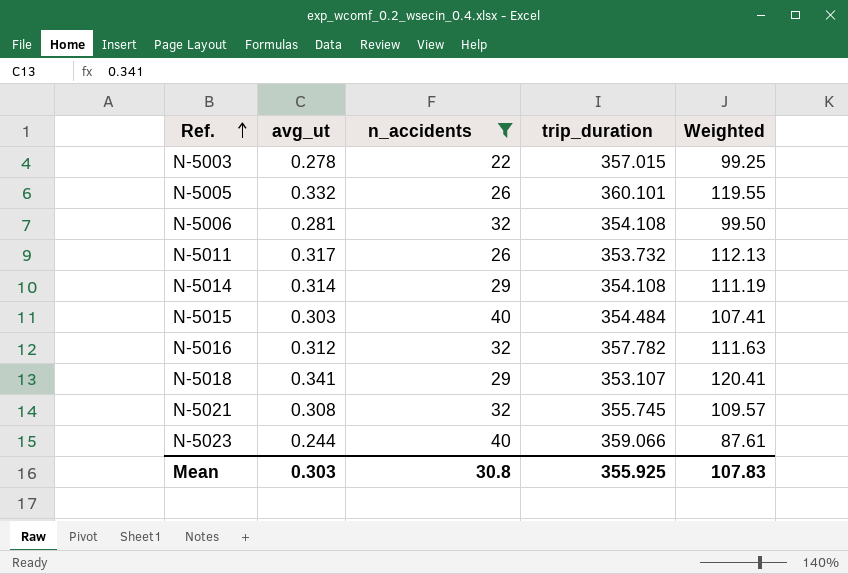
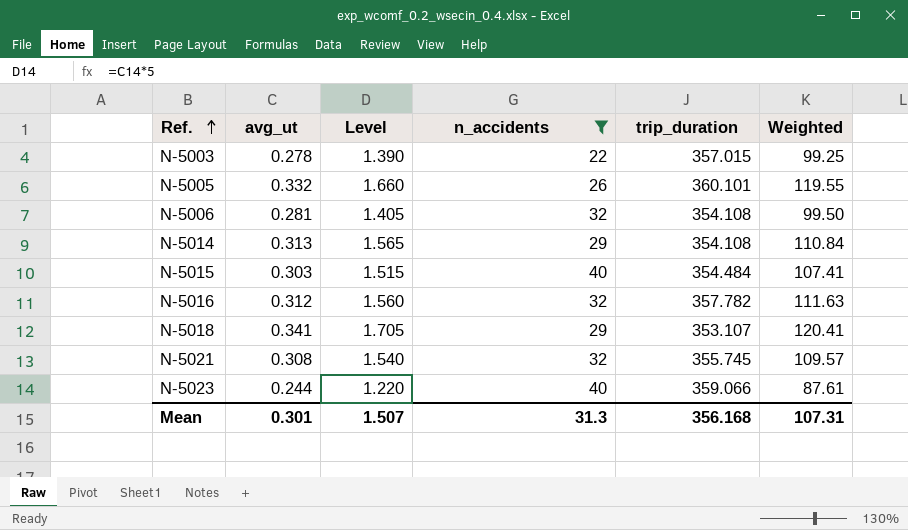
column Level | formula: none -> [avg_ut] * 5
row N-5011: 0.317 | 26 | 353.732 | 112.13 -> none
N-5014 | avg_ut: 0.314 -> 0.313
N-5014 | Weighted: 111.19 -> 110.84
Mean | avg_ut: 0.303 -> 0.301
Mean | n_accidents: 30.8 -> 31.3
Mean | trip_duration: 355.925 -> 356.168
Mean | Weighted: 107.83 -> 107.31

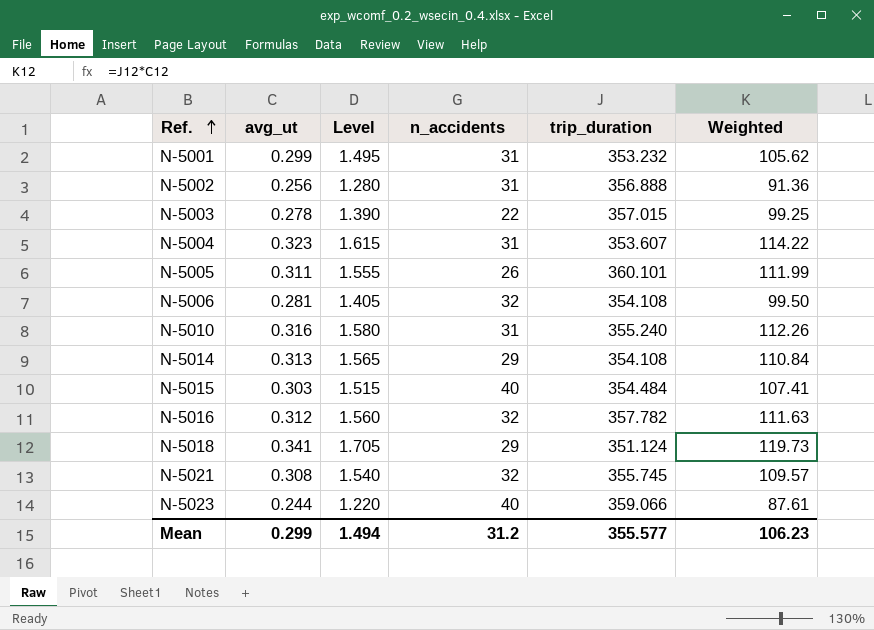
filter: n_accidents != 31 -> none
N-5005 | avg_ut: 0.332 -> 0.311
N-5005 | Level: 1.660 -> 1.555
N-5005 | Weighted: 119.55 -> 111.99
N-5018 | trip_duration: 353.107 -> 351.124
N-5018 | Weighted: 120.41 -> 119.73
Mean | avg_ut: 0.301 -> 0.299
Mean | Level: 1.507 -> 1.494
Mean | n_accidents: 31.3 -> 31.2
Mean | trip_duration: 356.168 -> 355.577
Mean | Weighted: 107.31 -> 106.23

